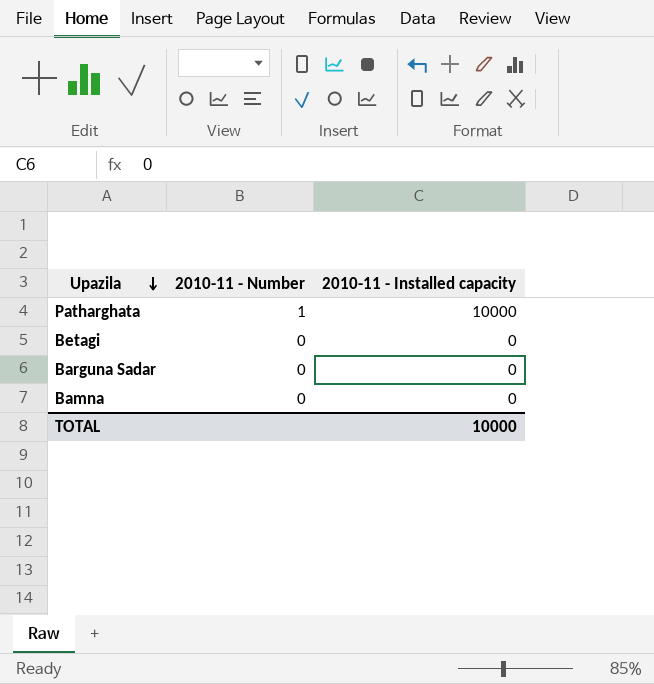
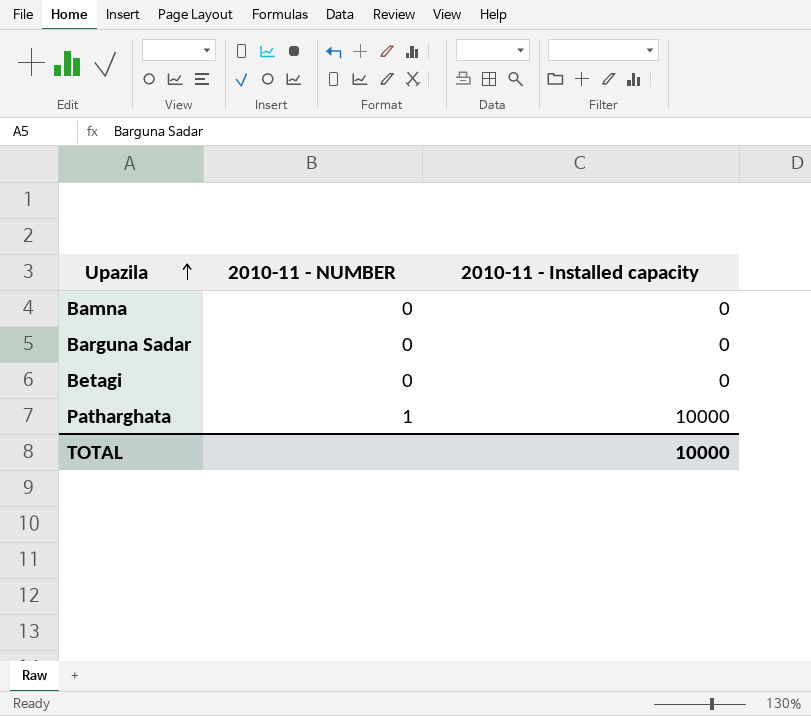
row order: Upazila descending -> Upazila ascending
column name: 2010-11 - Number -> 2010-11 - NUMBER

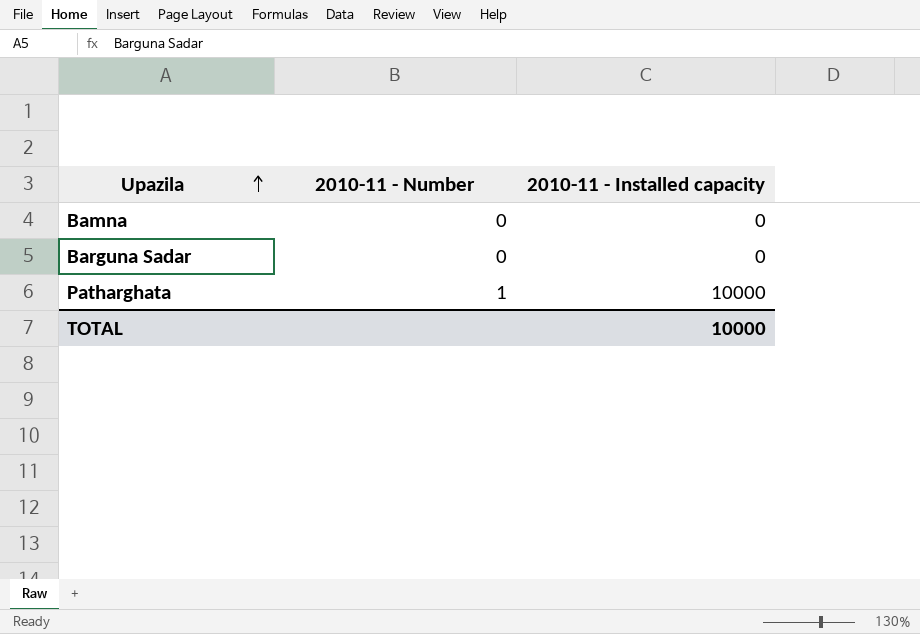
column name: 2010-11 - NUMBER -> 2010-11 - Number
row Betagi: 0 | 0 -> none

